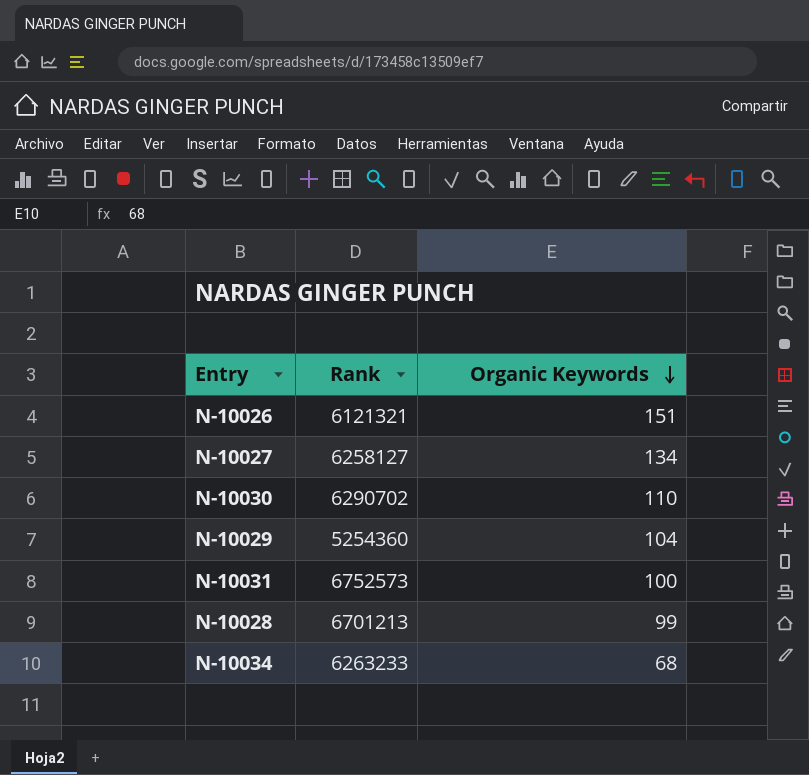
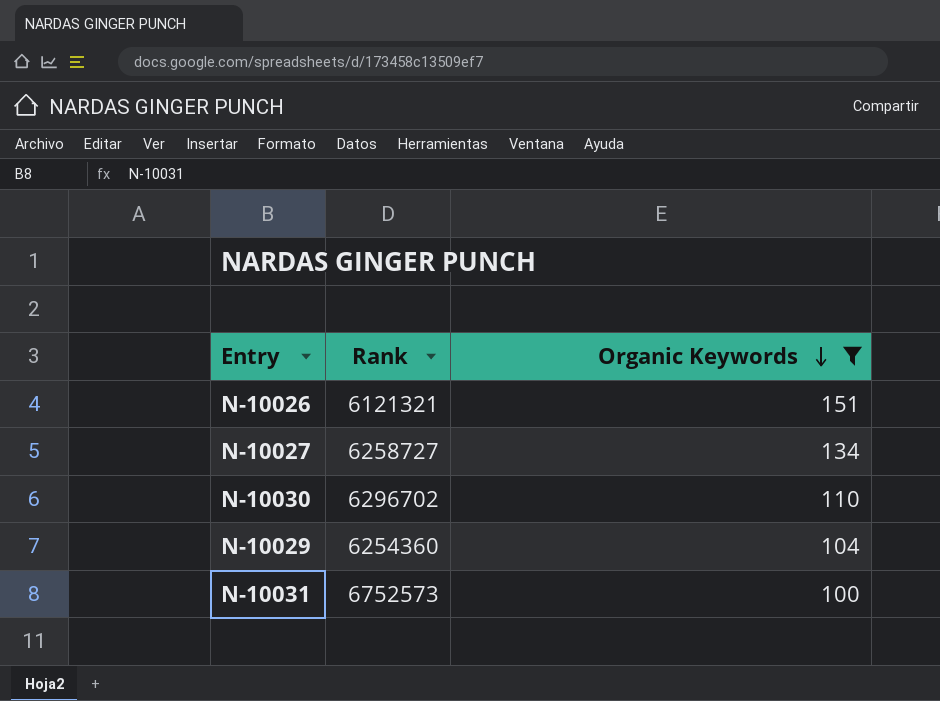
filter: none -> Organic Keywords >= 100
N-10027 | Rank: 6258127 -> 6258727
N-10030 | Rank: 6290702 -> 6296702
N-10029 | Rank: 5254360 -> 6254360

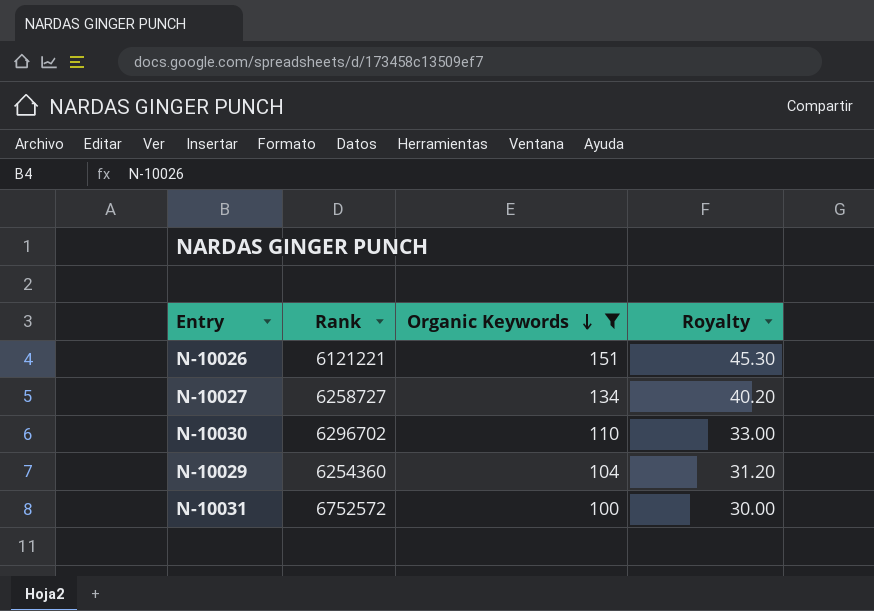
column Royalty | formula: none -> [Organic Keywords] * 0.3
N-10026 | Rank: 6121321 -> 6121221
N-10031 | Rank: 6752573 -> 6752572

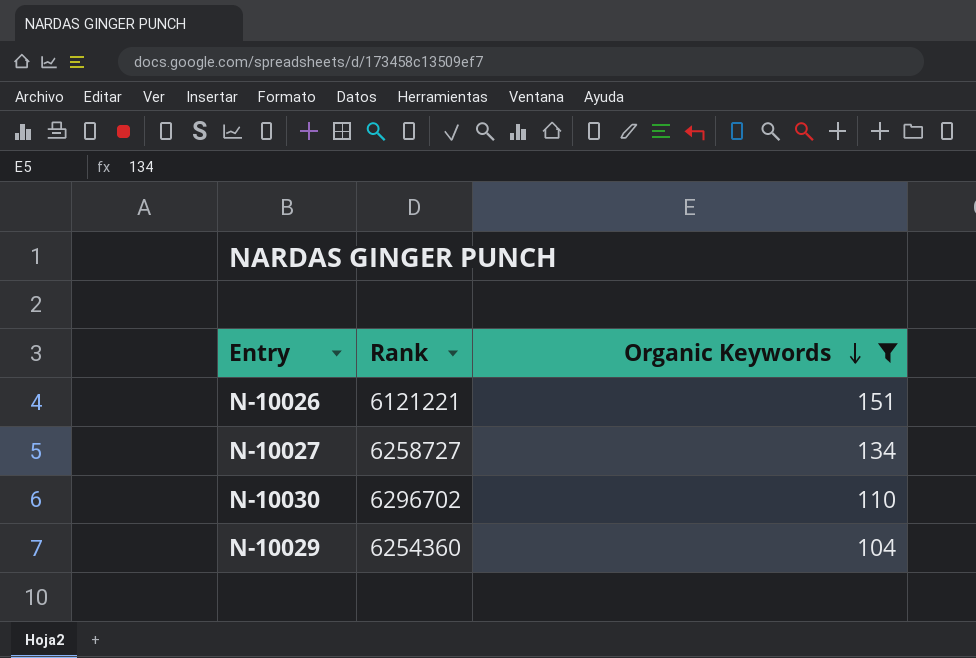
column Royalty | formula: [Organic Keywords] * 0.3 -> none
row N-10031: 6752572 | 100 | 30.00 -> none

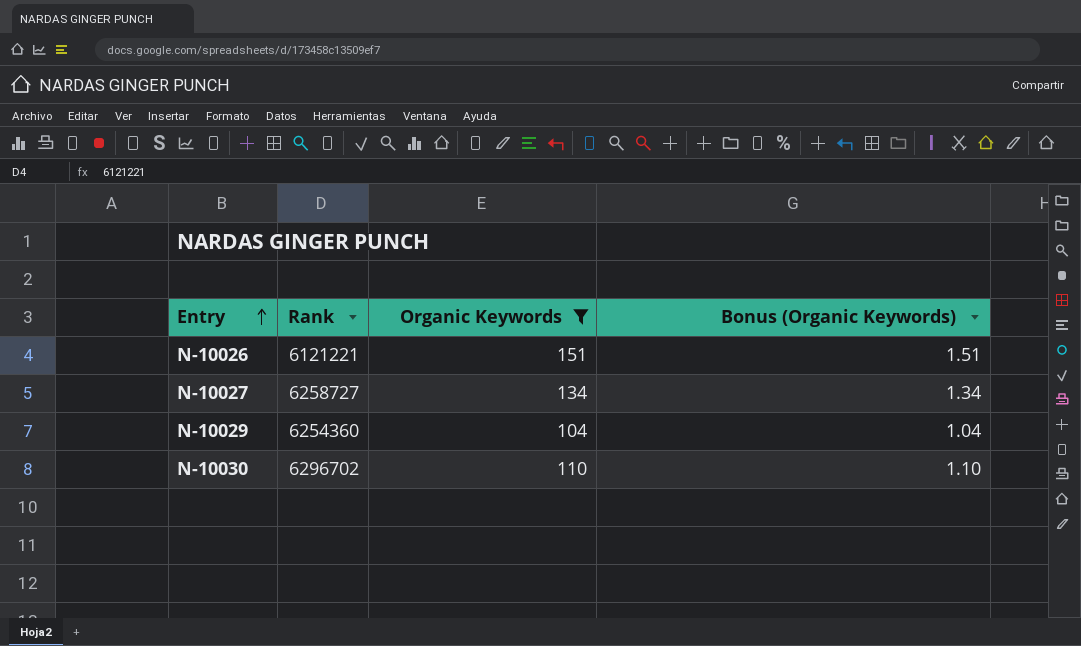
row order: Organic Keywords descending -> Entry ascending
column Bonus (Organic Keywords) | formula: none -> [Organic Keywords] * 0.01

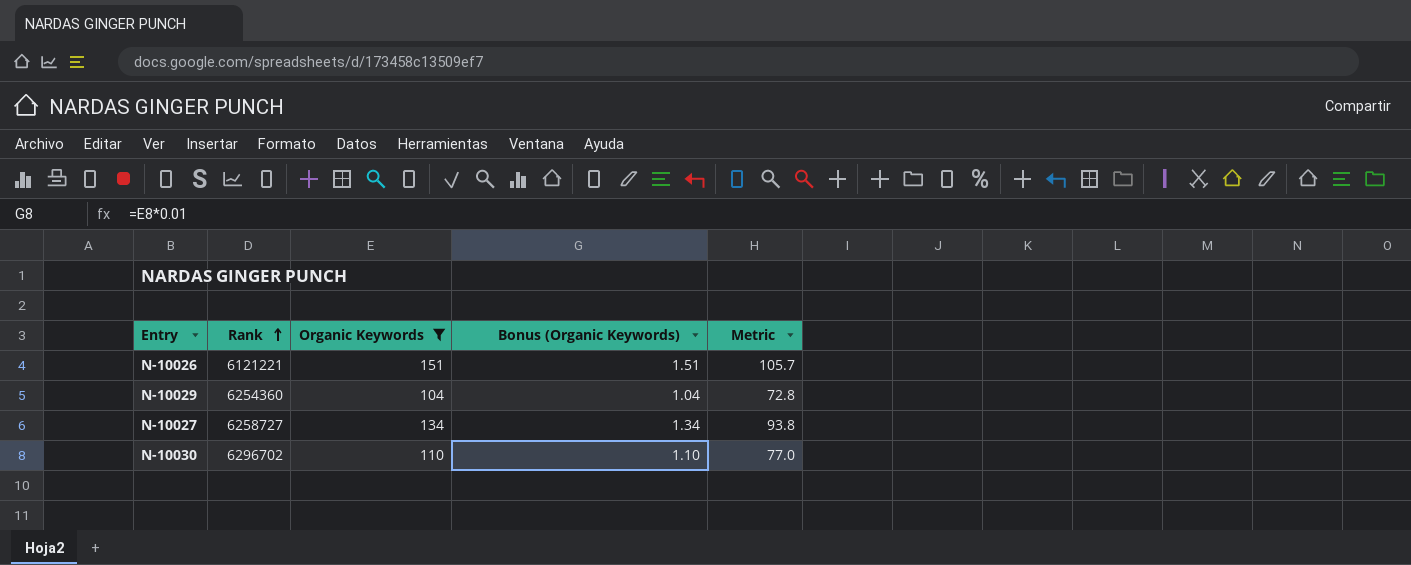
row order: Entry ascending -> Rank ascending
column Metric | formula: none -> [Organic Keywords] * 0.7

